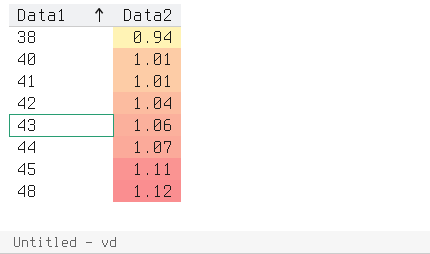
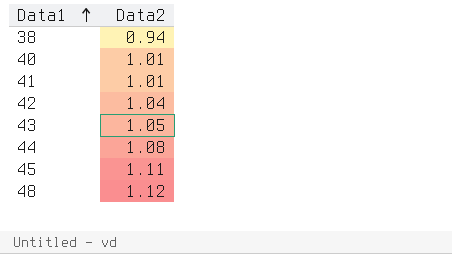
43 | Data2: 1.06 -> 1.05
44 | Data2: 1.07 -> 1.08

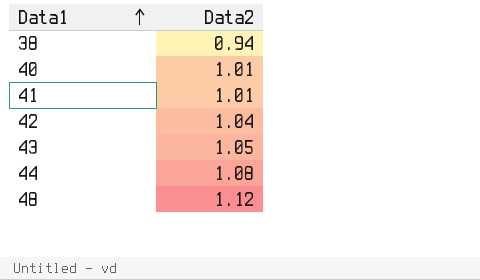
row 45: 1.11 -> none

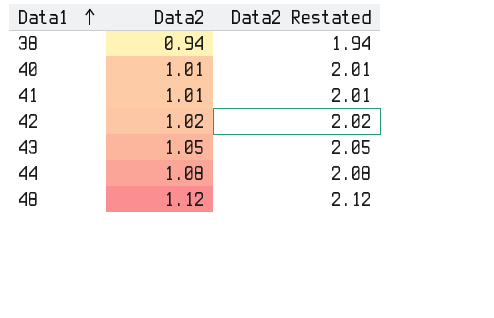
column Data2 Restated | formula: none -> [Data2] + 1
42 | Data2: 1.04 -> 1.02

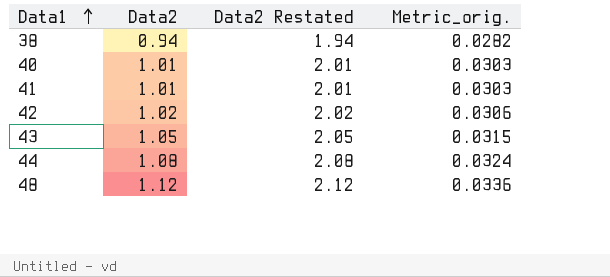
column Metric_orig. | formula: none -> [Data2] * 0.03

